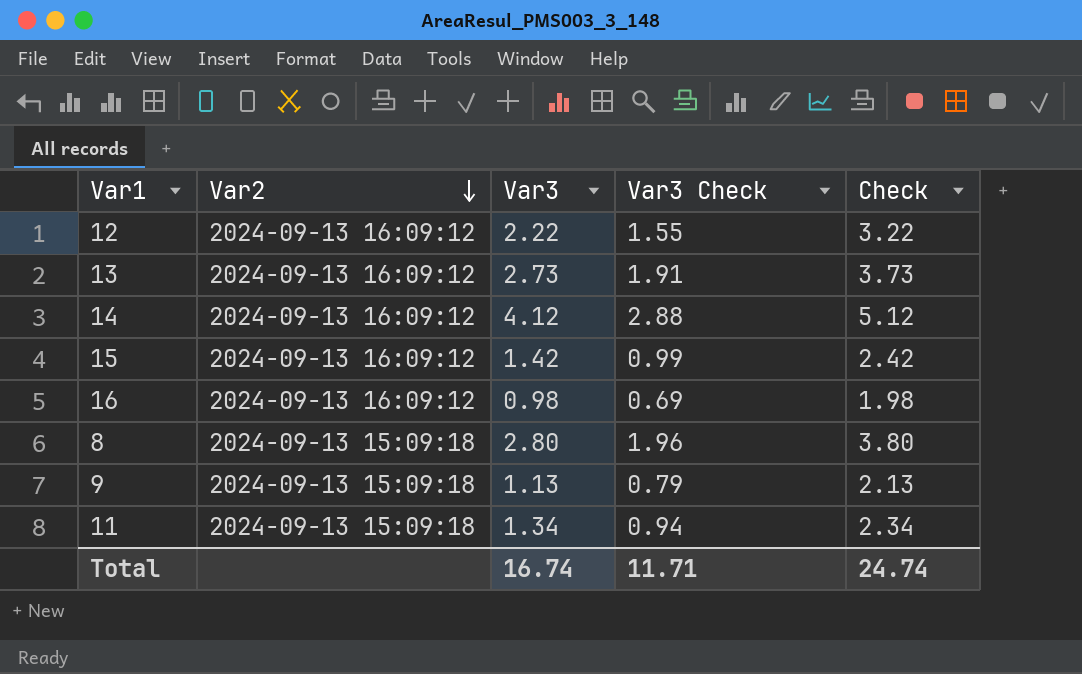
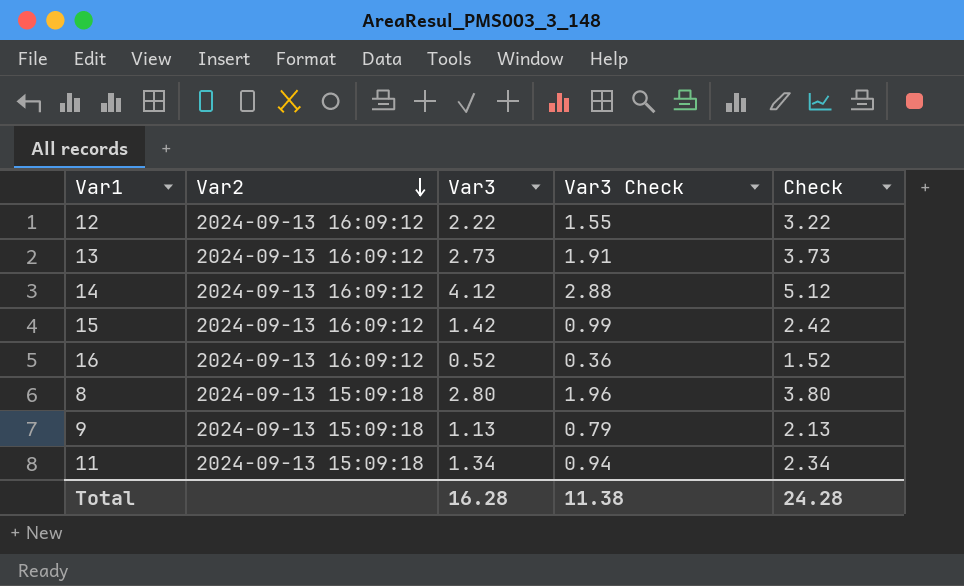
16 | Var3: 0.98 -> 0.52
16 | Var3 Check: 0.69 -> 0.36
16 | Check: 1.98 -> 1.52
Total | Var3: 16.74 -> 16.28
Total | Var3 Check: 11.71 -> 11.38
Total | Check: 24.74 -> 24.28

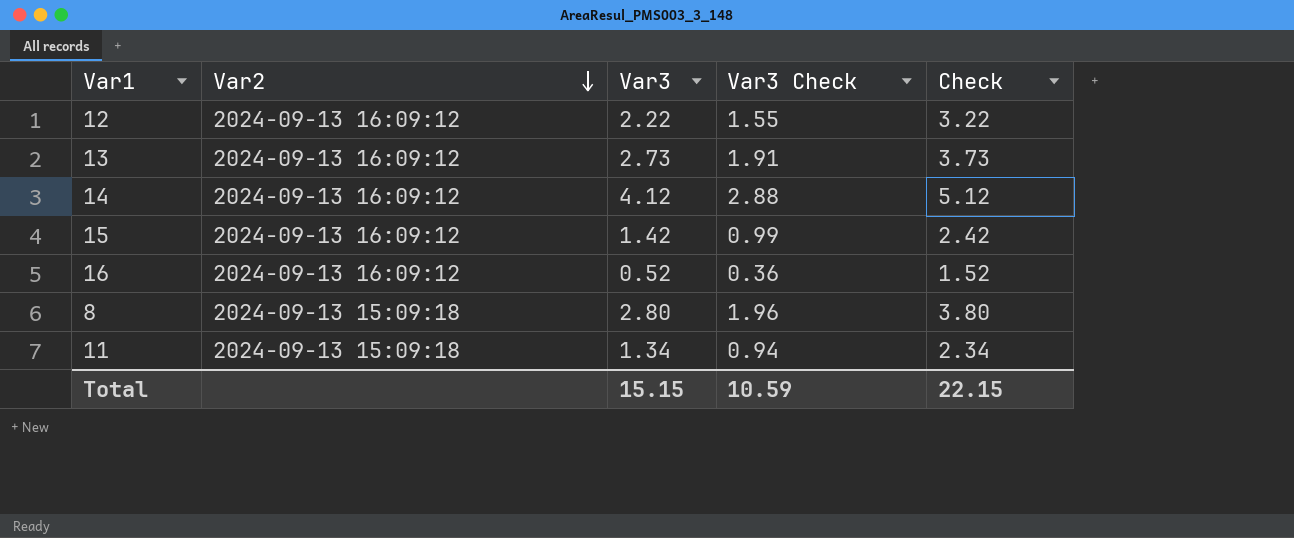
row 9: 2024-09-13 15:09:18 | 1.13 | 0.79 | 2.13 -> none
Total | Var3: 16.28 -> 15.15
Total | Var3 Check: 11.38 -> 10.59
Total | Check: 24.28 -> 22.15

